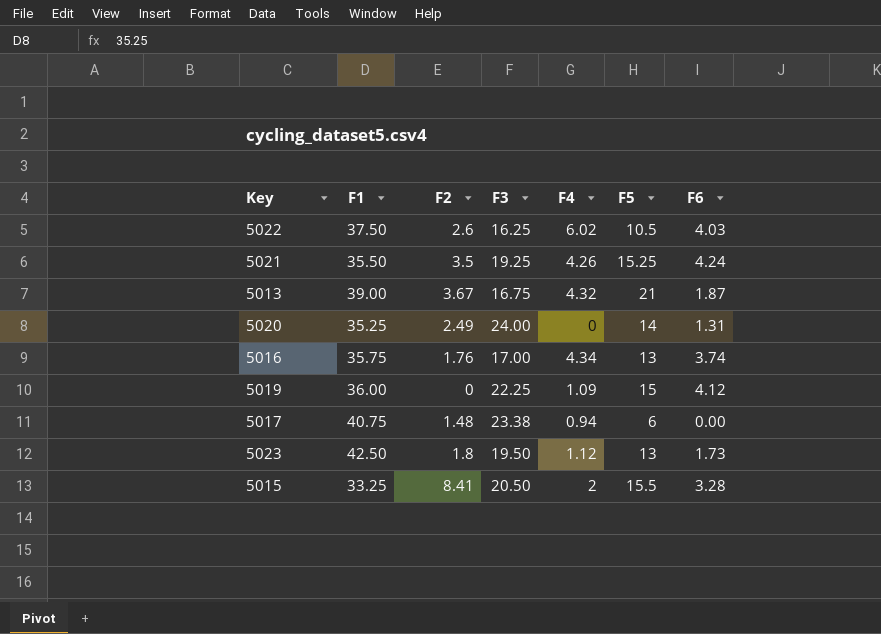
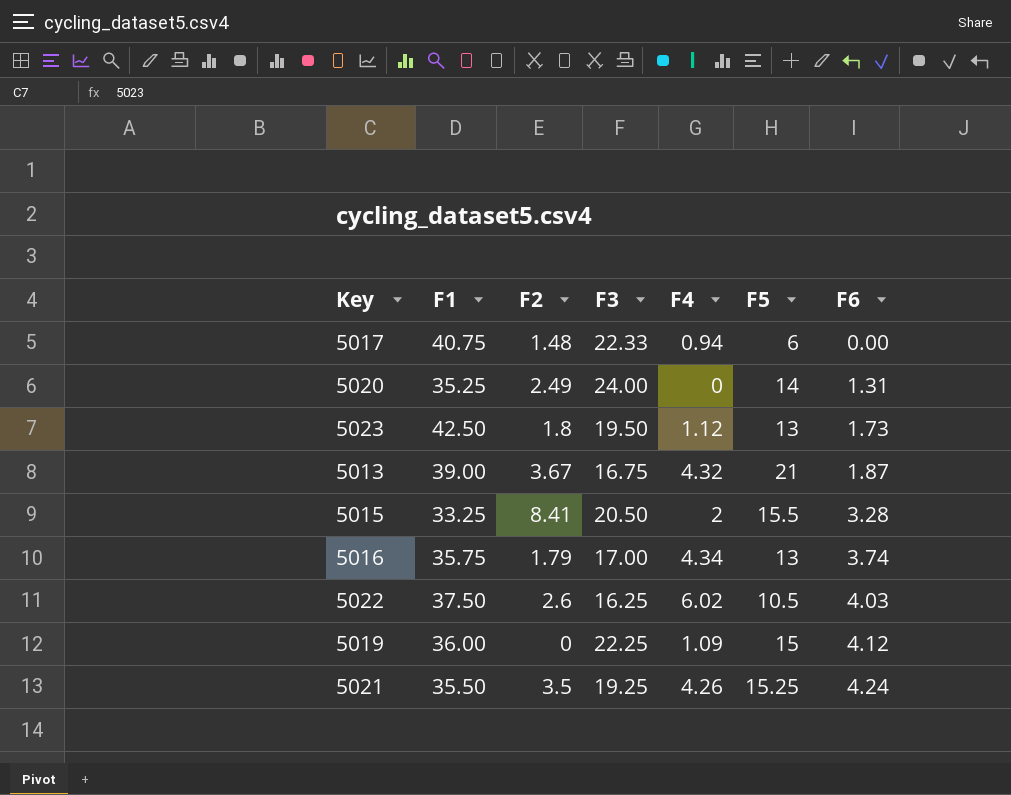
row order: none -> F6 ascending
5017 | F3: 23.38 -> 22.33
5016 | F2: 1.76 -> 1.79

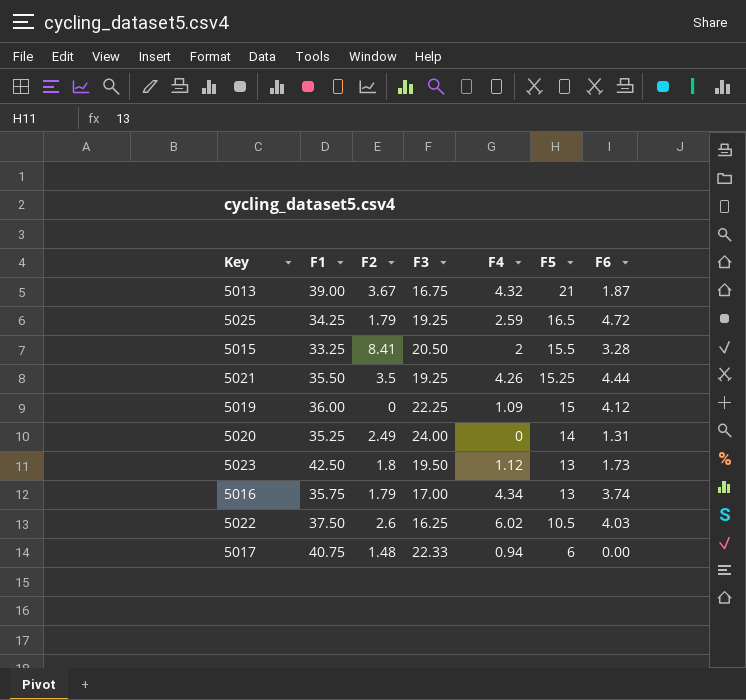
row order: F6 ascending -> F5 descending
row 5025: none -> 34.25 | 1.79 | 19.25 | 2.59 | 16.5 | 4.72
5021 | F6: 4.24 -> 4.44

